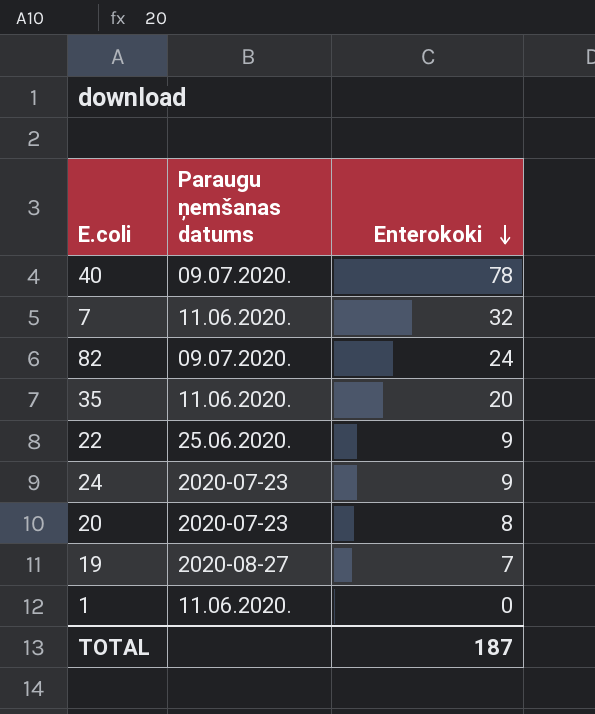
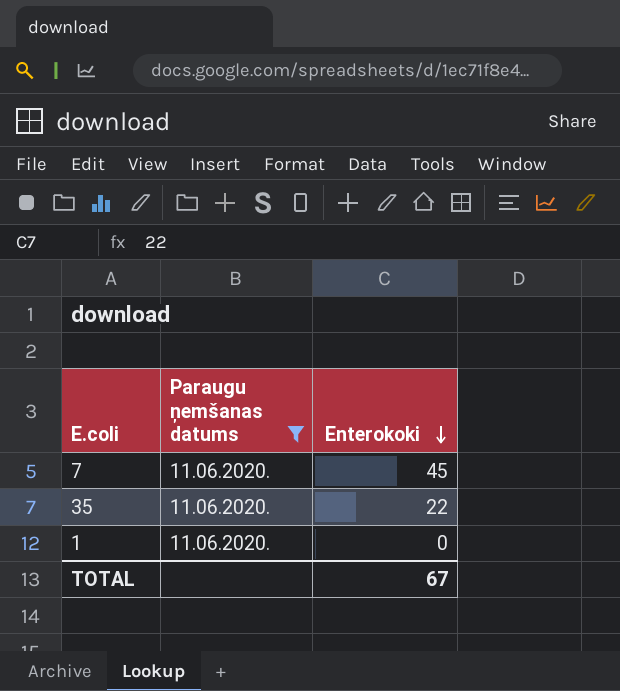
filter: none -> Paraugu ņemšanas datums = 11.06.2020.
7 | Enterokoki: 32 -> 45
35 | Enterokoki: 20 -> 22
TOTAL | Enterokoki: 187 -> 67

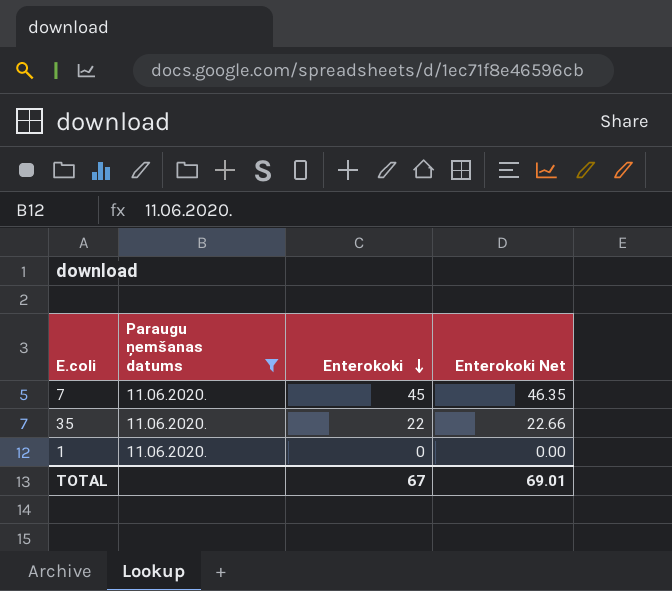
column Enterokoki Net | formula: none -> [Enterokoki] * 1.03

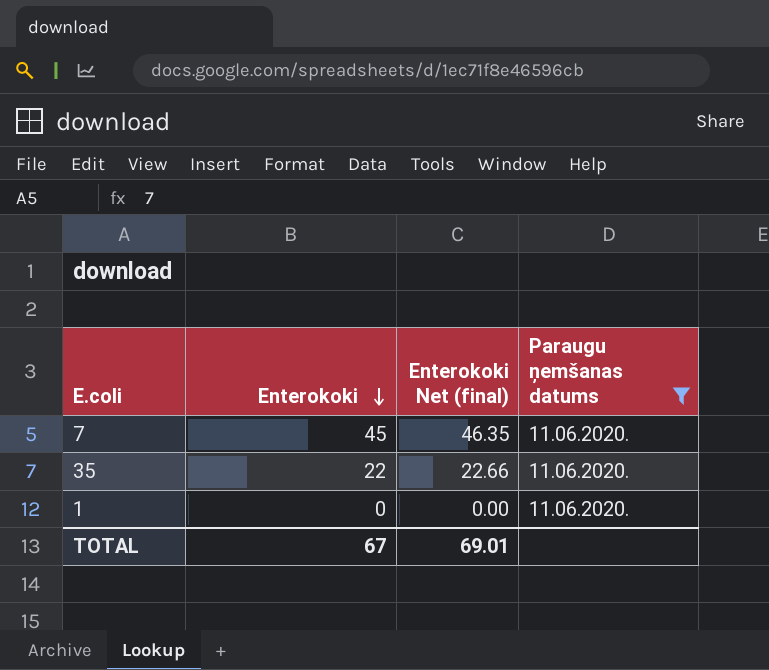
column name: Enterokoki Net -> Enterokoki Net (final)
column Paraugu ņemšanas datums | position: 2 -> 4

